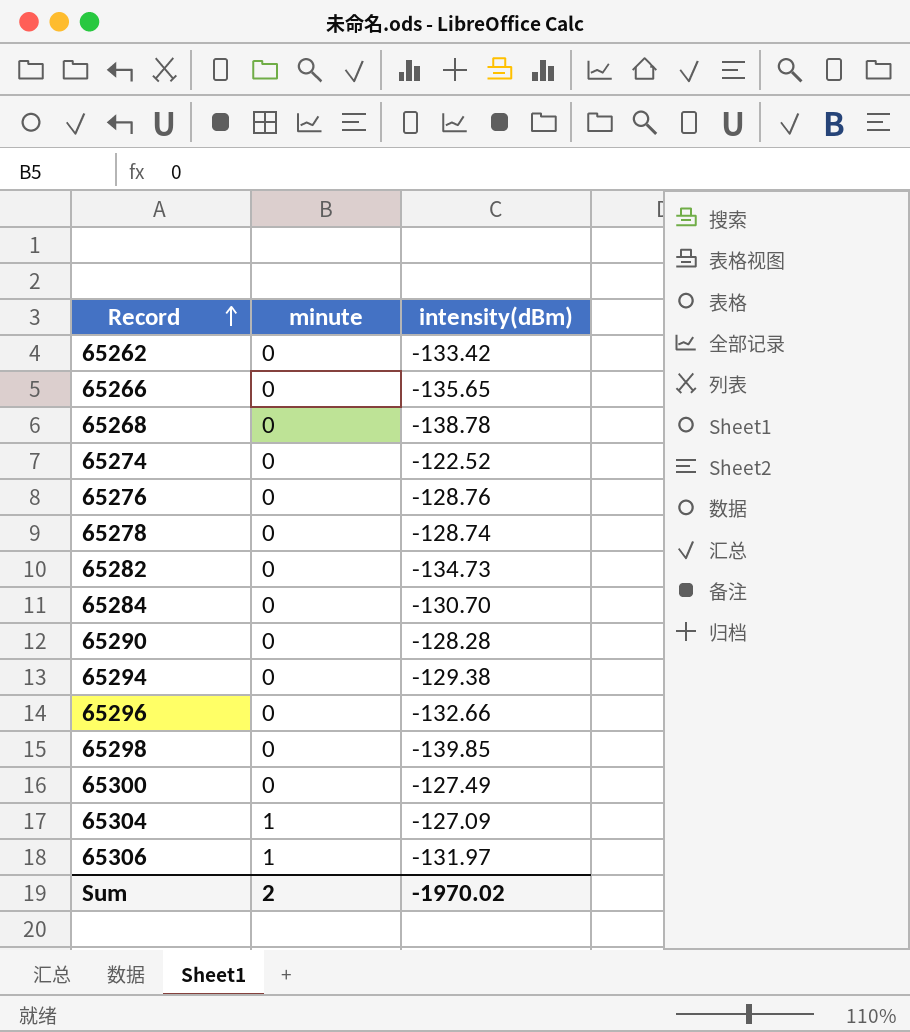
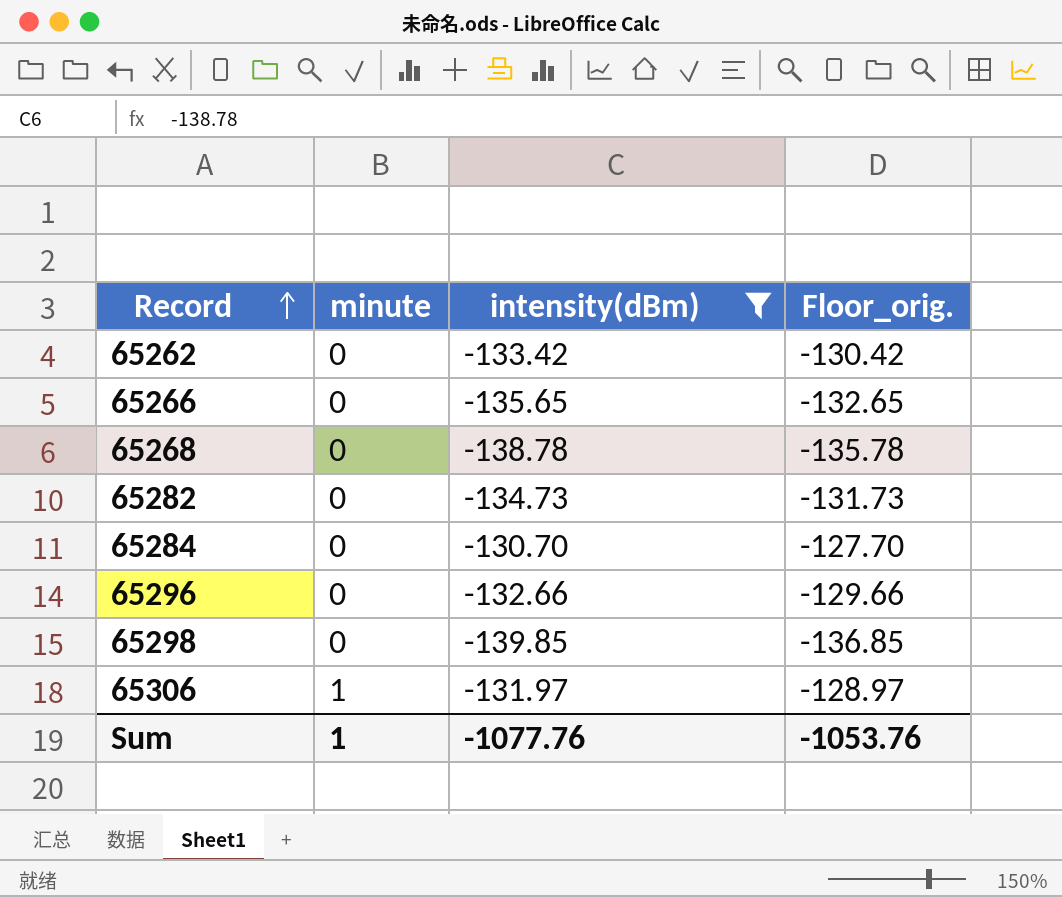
filter: none -> intensity(dBm) <= -130.70
column Floor_orig. | formula: none -> [intensity(dBm)] + 3
Sum | minute: 2 -> 1
Sum | intensity(dBm): -1970.02 -> -1077.76

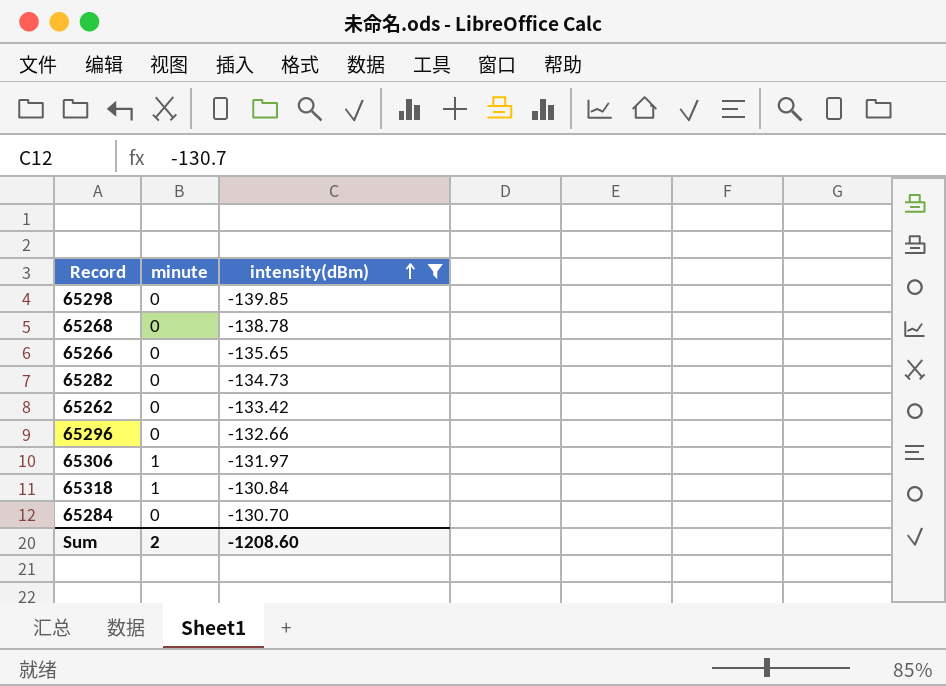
row order: Record ascending -> intensity(dBm) ascending
column Floor_orig. | formula: [intensity(dBm)] + 3 -> none
row 65318: none -> 1 | -130.84
Sum | minute: 1 -> 2
Sum | intensity(dBm): -1077.76 -> -1208.60

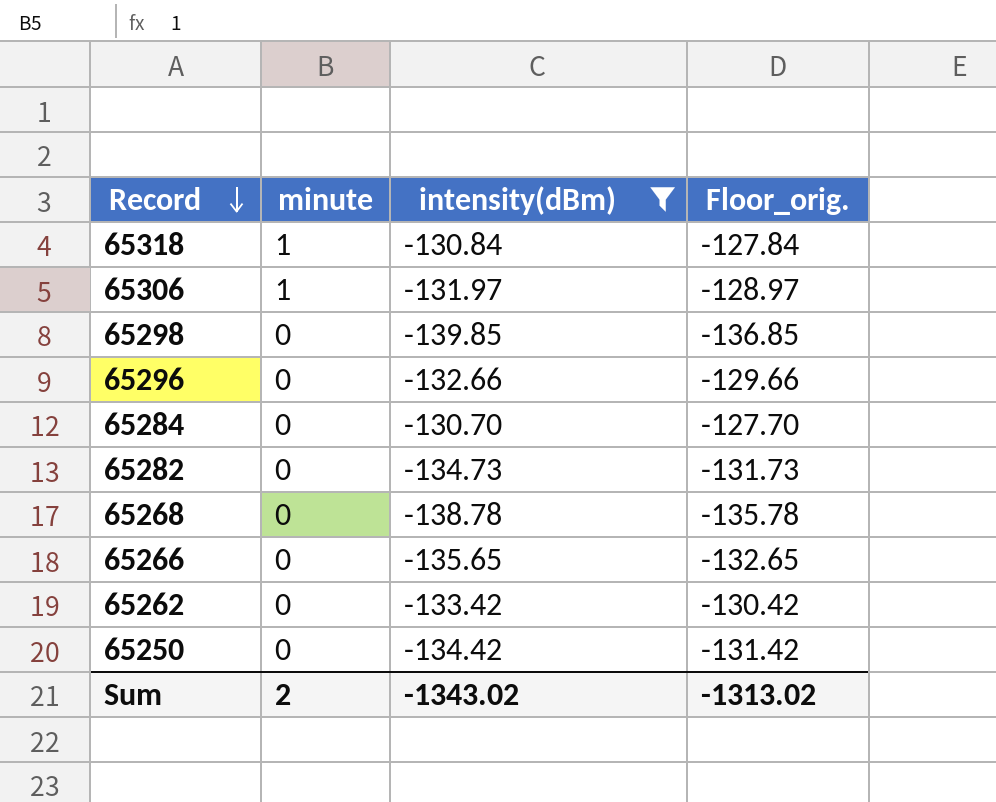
row order: intensity(dBm) ascending -> Record descending
column Floor_orig. | formula: none -> [intensity(dBm)] + 3
row 65250: none -> 0 | -134.42 | -131.42
Sum | intensity(dBm): -1208.60 -> -1343.02

